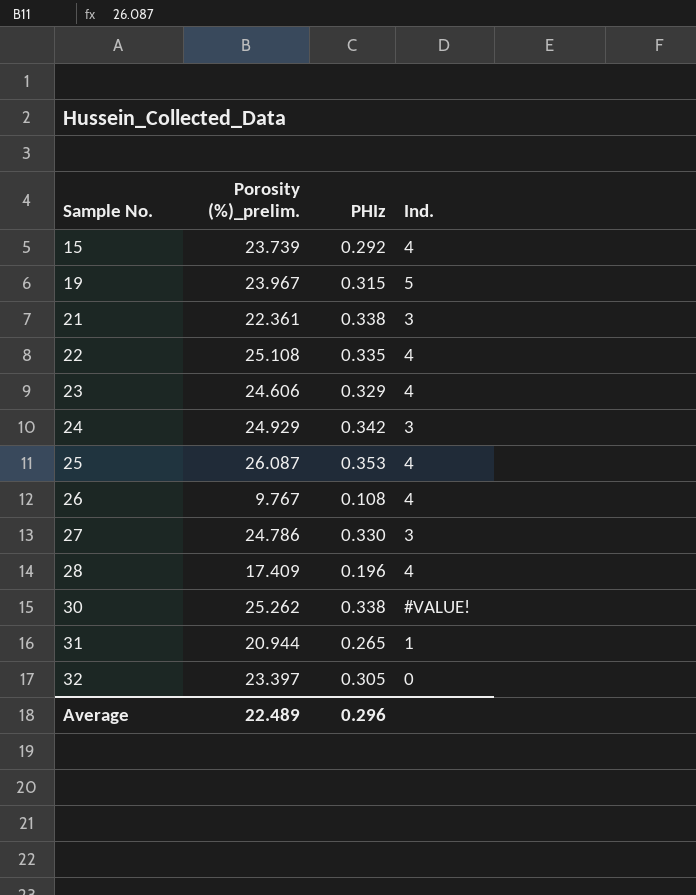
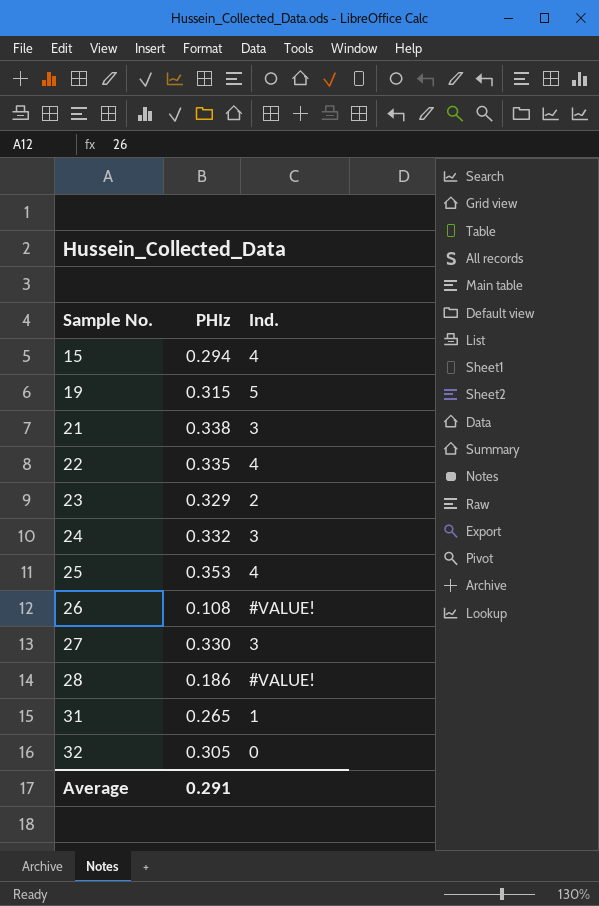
column Porosity (%)_prelim. | position: 2 -> none
row 30: 25.262 | 0.338 | #VALUE! -> none
15 | PHIz: 0.292 -> 0.294
23 | Ind.: 4 -> 2
24 | PHIz: 0.342 -> 0.332
26 | Ind.: 4 -> #VALUE!
28 | PHIz: 0.196 -> 0.186
28 | Ind.: 4 -> #VALUE!
Average | PHIz: 0.296 -> 0.291

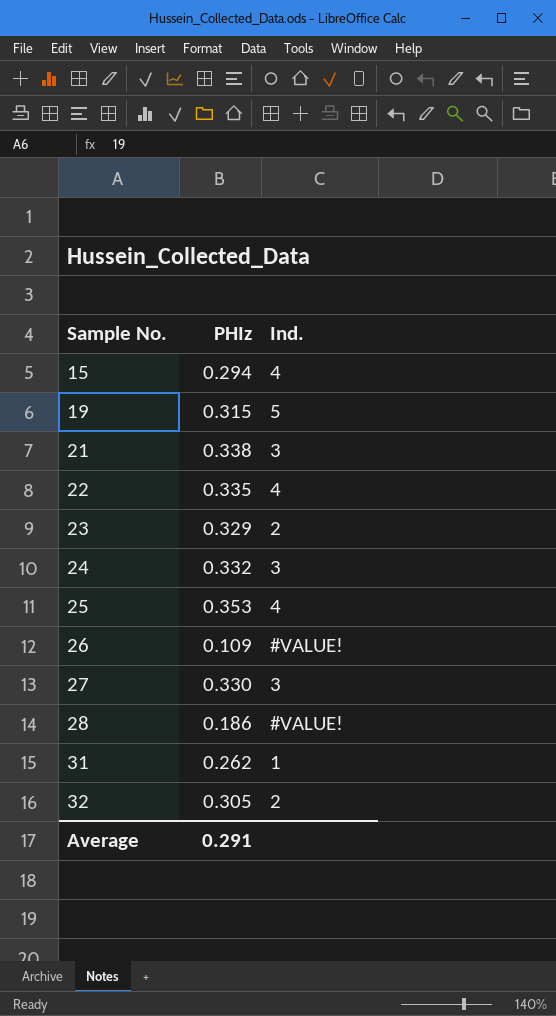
26 | PHIz: 0.108 -> 0.109
31 | PHIz: 0.265 -> 0.262
32 | Ind.: 0 -> 2

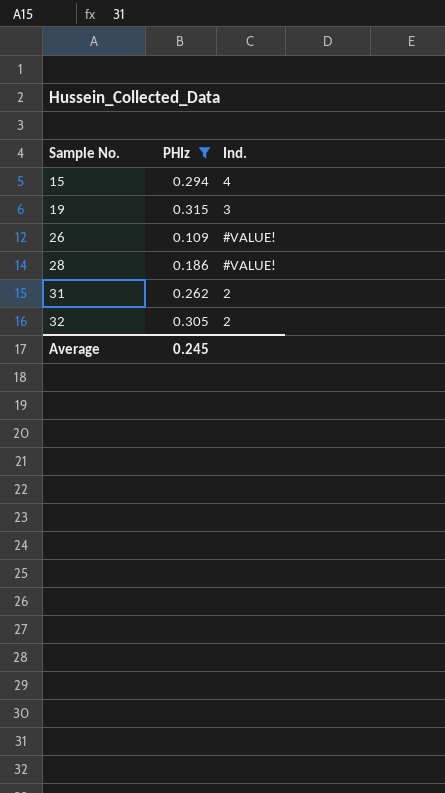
filter: none -> PHIz <= 0.315
19 | Ind.: 5 -> 3
31 | Ind.: 1 -> 2
Average | PHIz: 0.291 -> 0.245

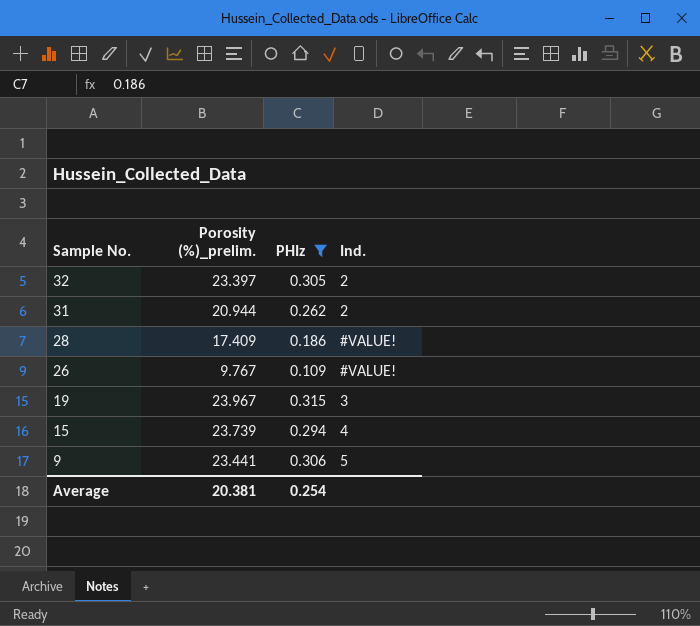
row order: Sample No. ascending -> Sample No. descending
column Porosity (%)_prelim. | position: none -> 2
row 9: none -> 23.441 | 0.306 | 5
Average | PHIz: 0.245 -> 0.254

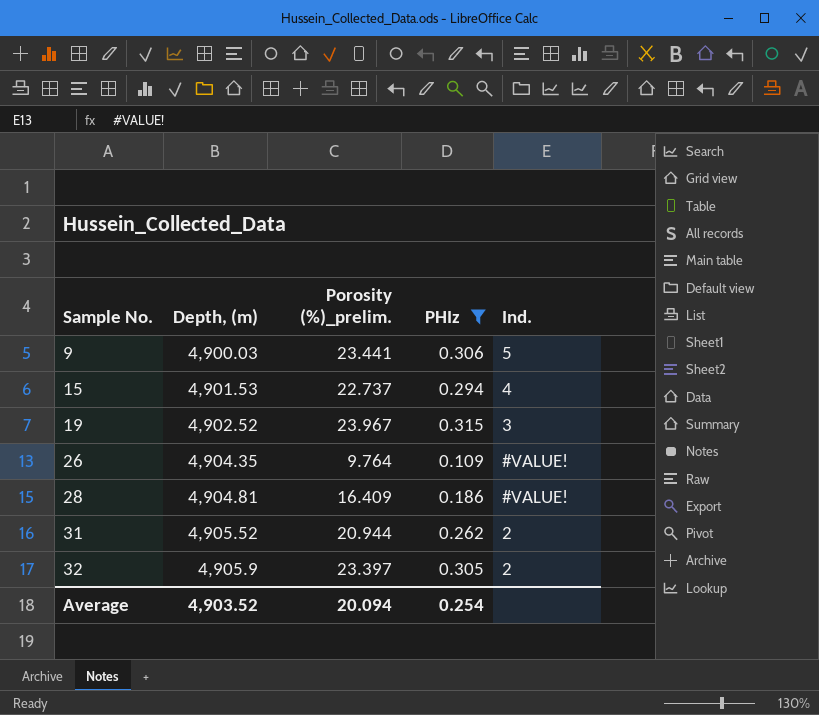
row order: Sample No. descending -> Sample No. ascending
column Depth, (m) | position: none -> 2
15 | Porosity (%)_prelim.: 23.739 -> 22.737
26 | Porosity (%)_prelim.: 9.767 -> 9.764
28 | Porosity (%)_prelim.: 17.409 -> 16.409
Average | Porosity (%)_prelim.: 20.381 -> 20.094

